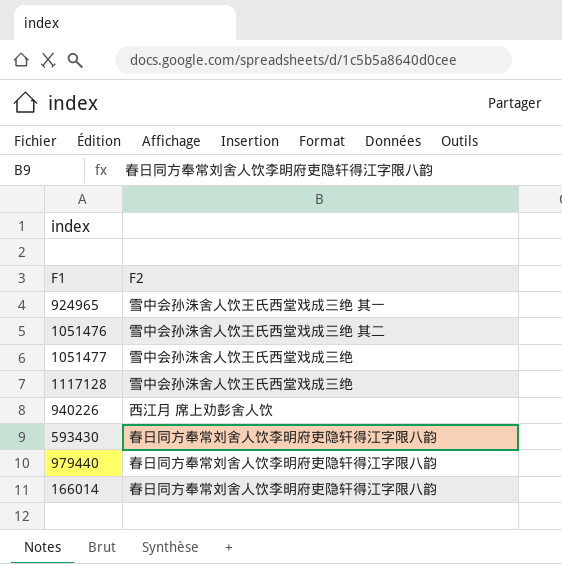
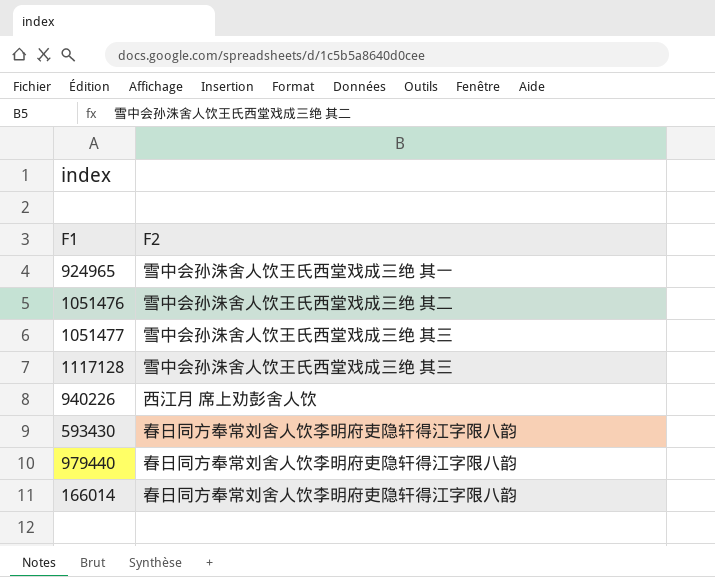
1051477 | F2: 雪中会孙洙舍人饮王氏西堂戏成三绝 -> 雪中会孙洙舍人饮王氏西堂戏成三绝 其三
1117128 | F2: 雪中会孙洙舍人饮王氏西堂戏成三绝 -> 雪中会孙洙舍人饮王氏西堂戏成三绝 其三

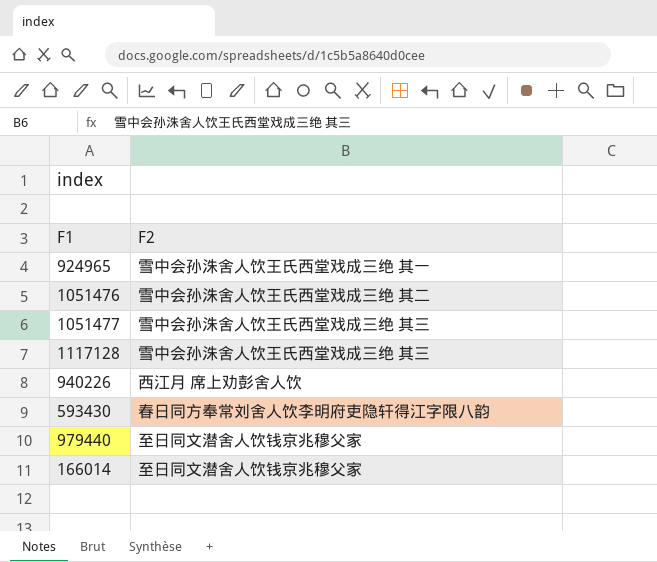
979440 | F2: 春日同方奉常刘舍人饮李明府吏隐轩得江字限八韵 -> 至日同文潜舍人饮钱京兆穆父家
166014 | F2: 春日同方奉常刘舍人饮李明府吏隐轩得江字限八韵 -> 至日同文潜舍人饮钱京兆穆父家

